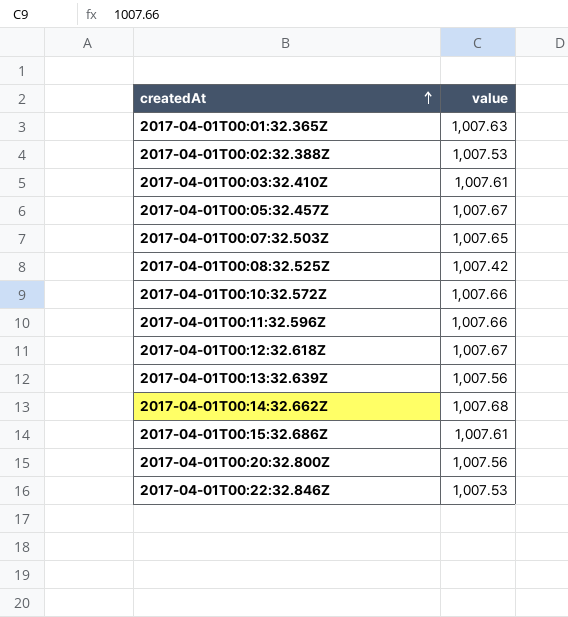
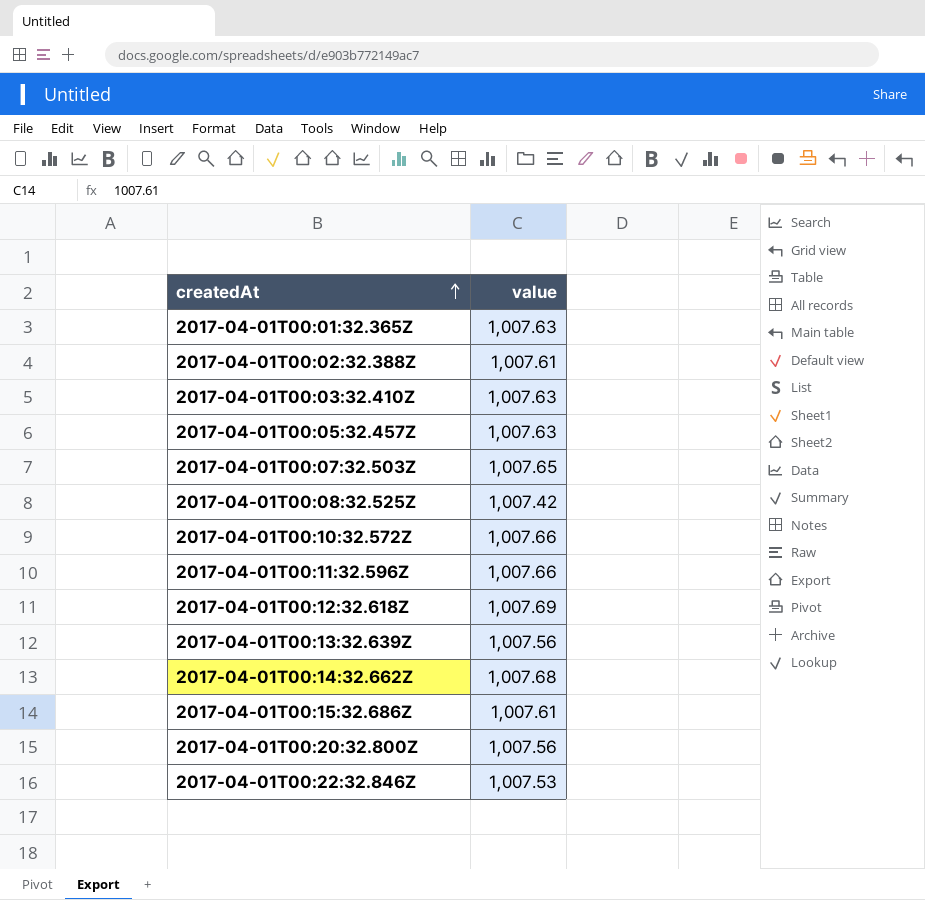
2017-04-01T00:02:32.388Z | value: 1,007.53 -> 1,007.61
2017-04-01T00:03:32.410Z | value: 1,007.61 -> 1,007.63
2017-04-01T00:05:32.457Z | value: 1,007.67 -> 1,007.63
2017-04-01T00:12:32.618Z | value: 1,007.67 -> 1,007.69

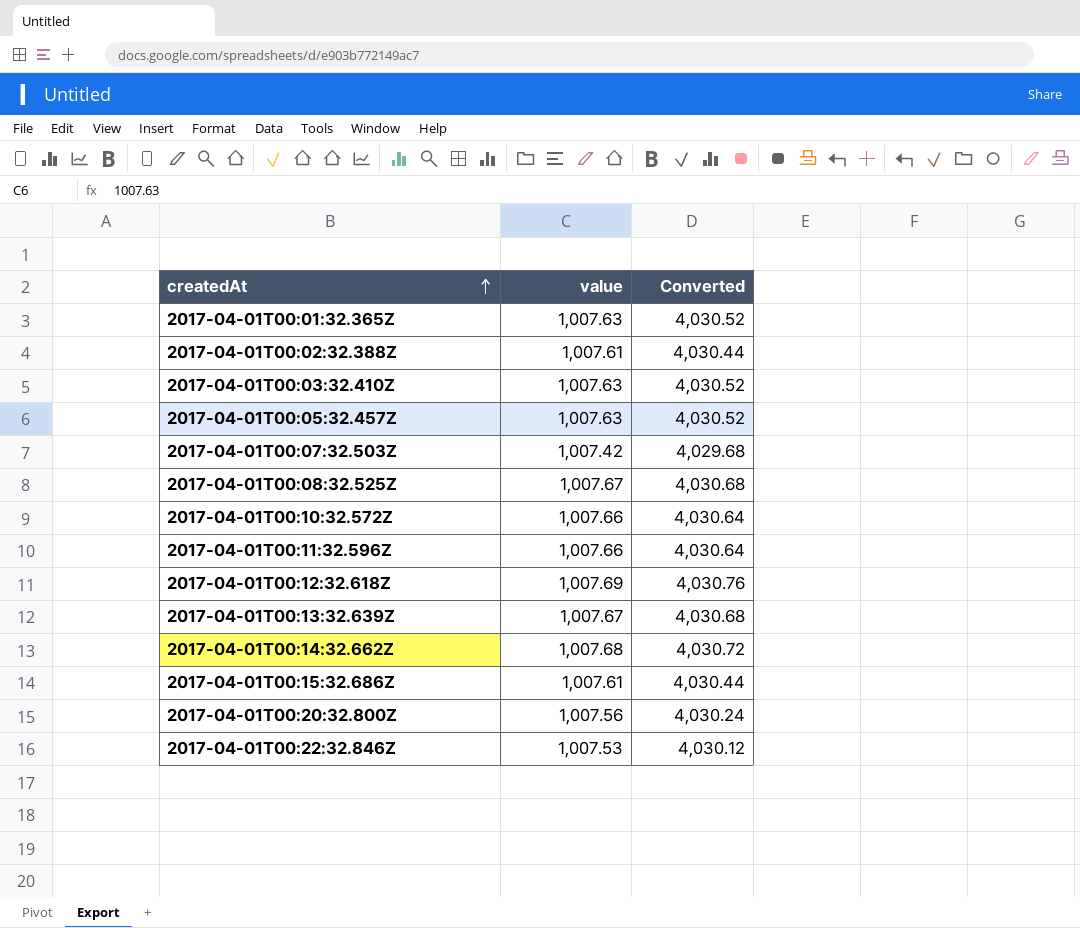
column Converted | formula: none -> [value] * 4
2017-04-01T00:07:32.503Z | value: 1,007.65 -> 1,007.42
2017-04-01T00:08:32.525Z | value: 1,007.42 -> 1,007.67
2017-04-01T00:13:32.639Z | value: 1,007.56 -> 1,007.67

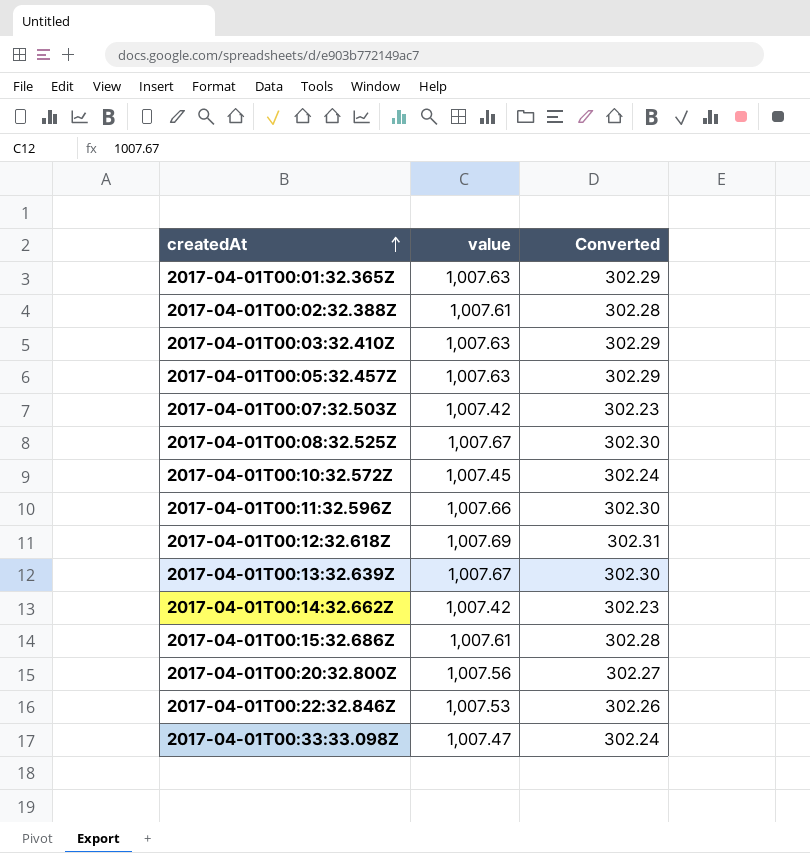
column Converted | formula: [value] * 4 -> [value] * 0.3
2017-04-01T00:10:32.572Z | value: 1,007.66 -> 1,007.45
2017-04-01T00:14:32.662Z | value: 1,007.68 -> 1,007.42
row 2017-04-01T00:33:33.098Z: none -> 1,007.47 | 302.24

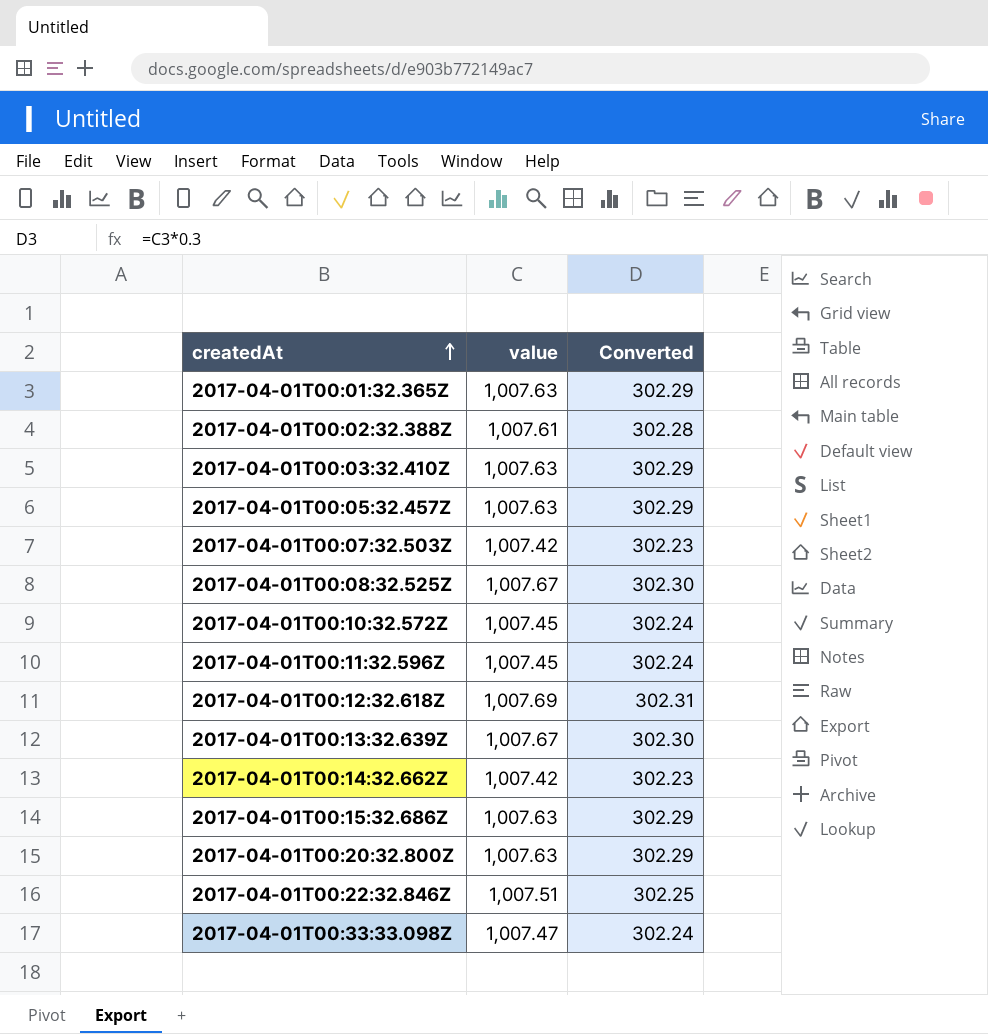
2017-04-01T00:11:32.596Z | value: 1,007.66 -> 1,007.45
2017-04-01T00:11:32.596Z | Converted: 302.30 -> 302.24
2017-04-01T00:15:32.686Z | value: 1,007.61 -> 1,007.63
2017-04-01T00:15:32.686Z | Converted: 302.28 -> 302.29
2017-04-01T00:20:32.800Z | value: 1,007.56 -> 1,007.63
2017-04-01T00:20:32.800Z | Converted: 302.27 -> 302.29
2017-04-01T00:22:32.846Z | value: 1,007.53 -> 1,007.51
2017-04-01T00:22:32.846Z | Converted: 302.26 -> 302.25

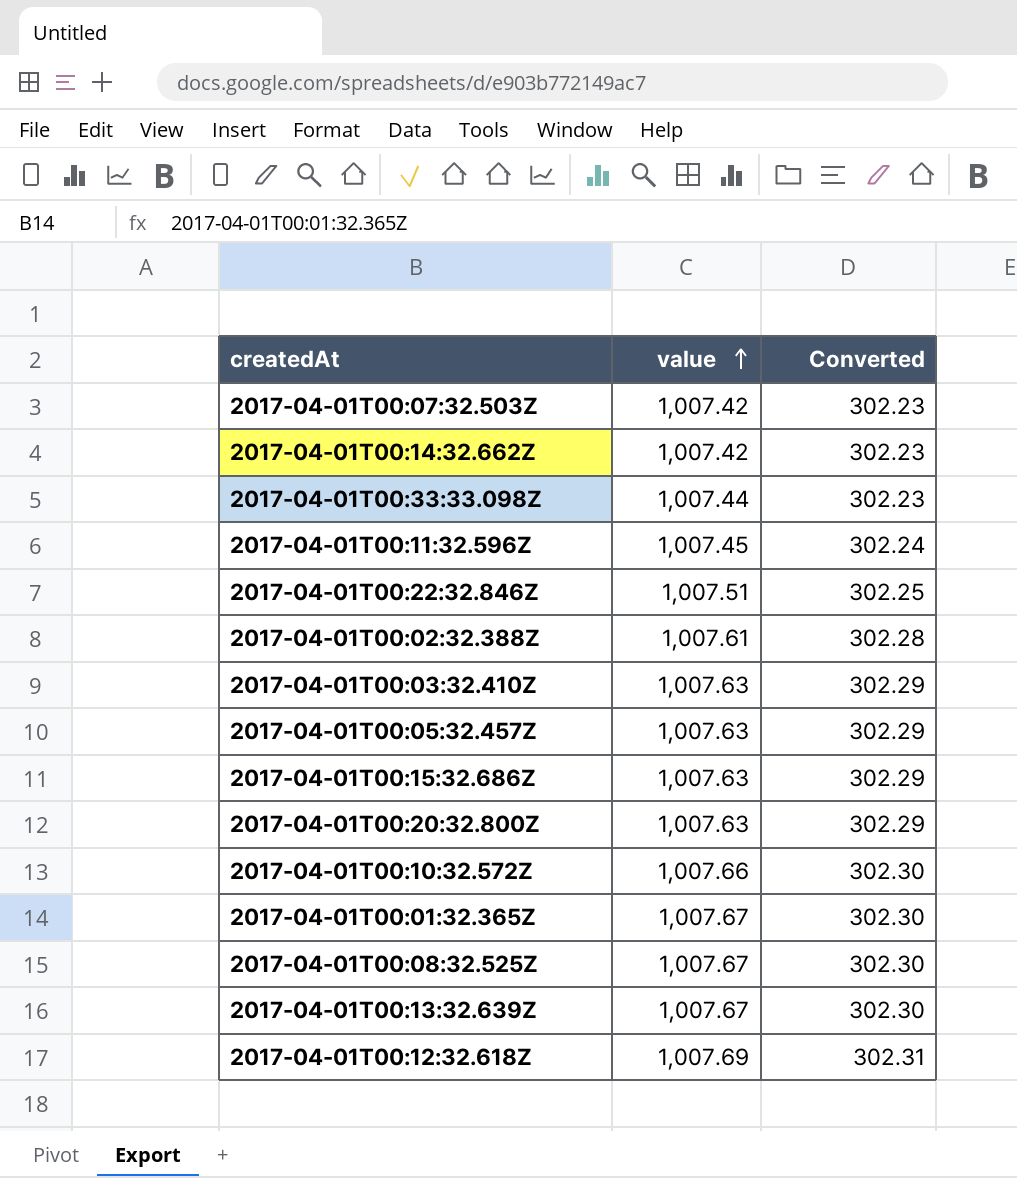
row order: createdAt ascending -> value ascending
2017-04-01T00:33:33.098Z | value: 1,007.47 -> 1,007.44
2017-04-01T00:33:33.098Z | Converted: 302.24 -> 302.23
2017-04-01T00:10:32.572Z | value: 1,007.45 -> 1,007.66
2017-04-01T00:10:32.572Z | Converted: 302.24 -> 302.30
2017-04-01T00:01:32.365Z | value: 1,007.63 -> 1,007.67
2017-04-01T00:01:32.365Z | Converted: 302.29 -> 302.30

